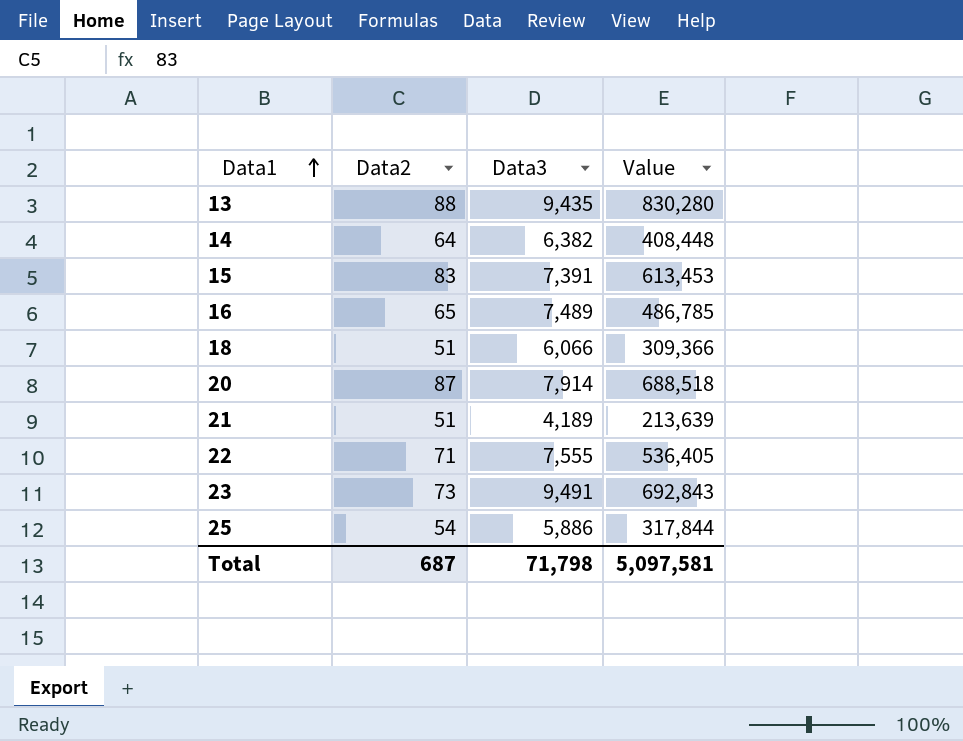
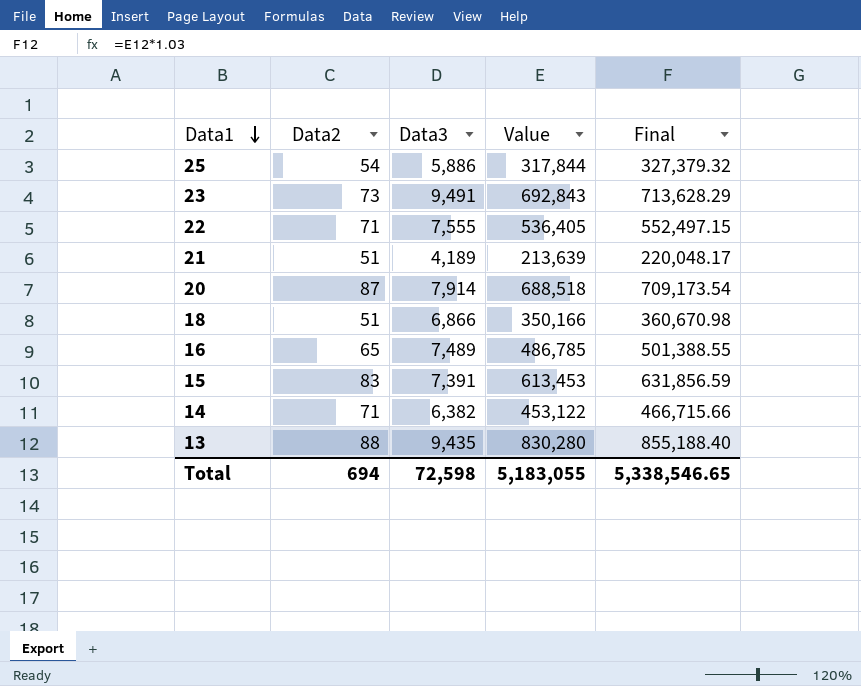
row order: Data1 ascending -> Data1 descending
column Final | formula: none -> [Value] * 1.03
18 | Data3: 6,066 -> 6,866
18 | Value: 309,366 -> 350,166
14 | Data2: 64 -> 71
14 | Value: 408,448 -> 453,122
Total | Data2: 687 -> 694
Total | Data3: 71,798 -> 72,598
Total | Value: 5,097,581 -> 5,183,055

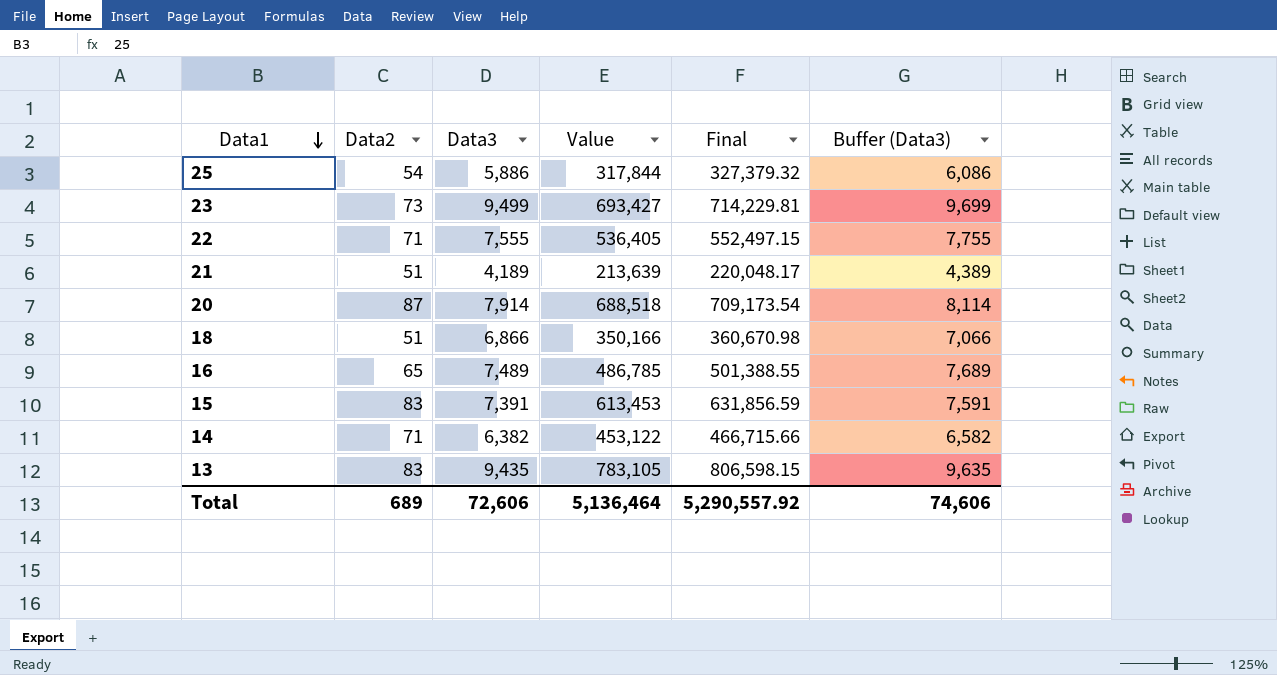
column Buffer (Data3) | formula: none -> [Data3] + 200
23 | Data3: 9,491 -> 9,499
23 | Value: 692,843 -> 693,427
23 | Final: 713,628.29 -> 714,229.81
13 | Data2: 88 -> 83
13 | Value: 830,280 -> 783,105
13 | Final: 855,188.40 -> 806,598.15
Total | Data2: 694 -> 689
Total | Data3: 72,598 -> 72,606
Total | Value: 5,183,055 -> 5,136,464
Total | Final: 5,338,546.65 -> 5,290,557.92

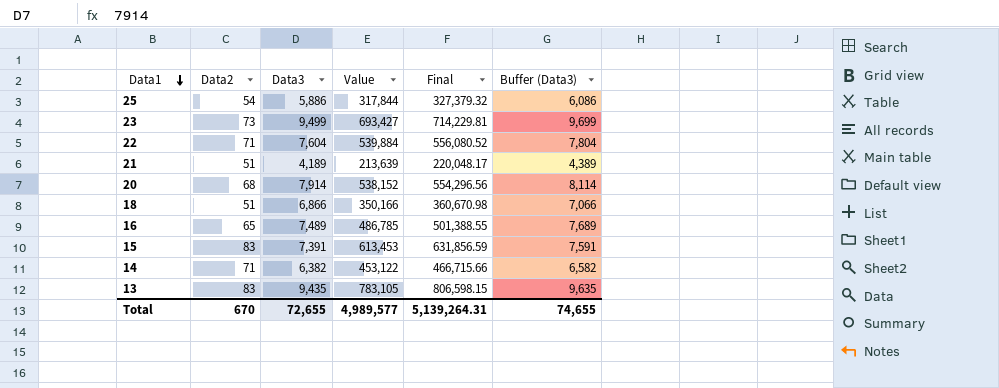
22 | Data3: 7,555 -> 7,604
22 | Value: 536,405 -> 539,884
22 | Final: 552,497.15 -> 556,080.52
22 | Buffer (Data3): 7,755 -> 7,804
20 | Data2: 87 -> 68
20 | Value: 688,518 -> 538,152
20 | Final: 709,173.54 -> 554,296.56
Total | Data2: 689 -> 670
Total | Data3: 72,606 -> 72,655
Total | Value: 5,136,464 -> 4,989,577
Total | Final: 5,290,557.92 -> 5,139,264.31
Total | Buffer (Data3): 74,606 -> 74,655

